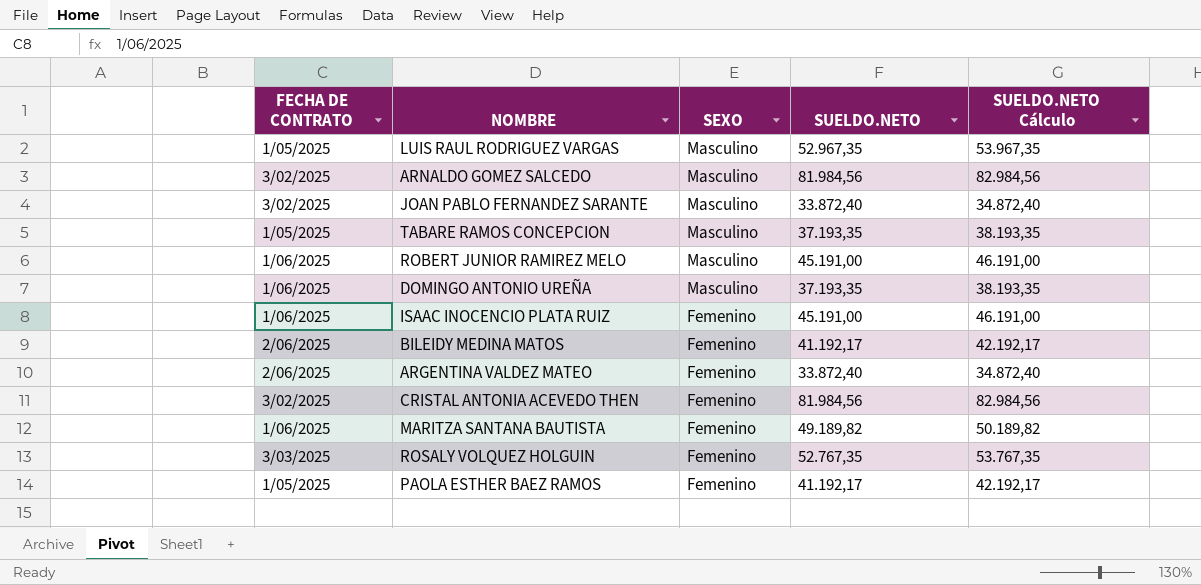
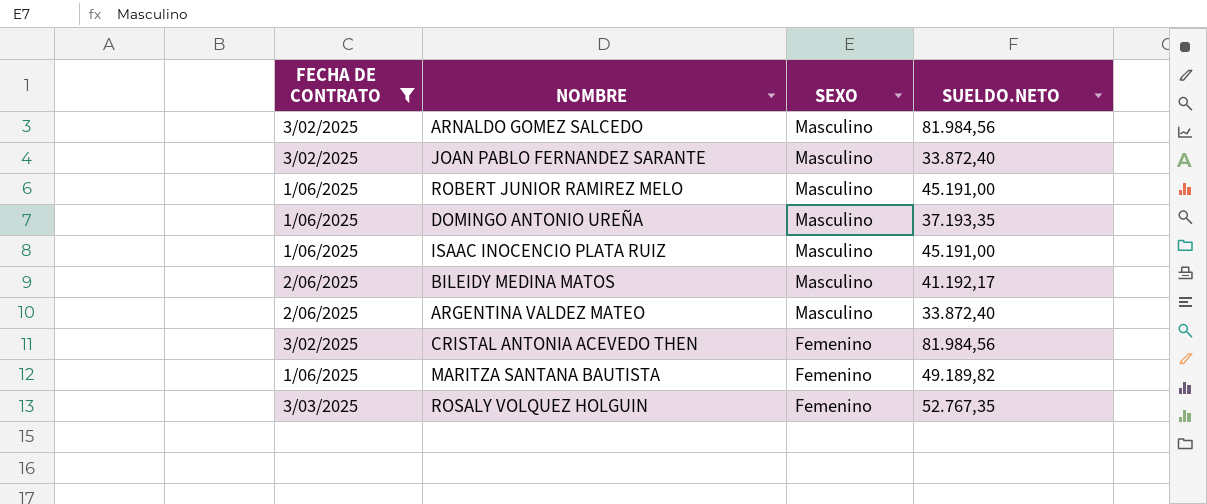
filter: none -> FECHA DE CONTRATO != 1/05/2025
column SUELDO.NETO Cálculo | formula: [SUELDO.NETO] + 1000 -> none
ISAAC INOCENCIO PLATA RUIZ | SEXO: Femenino -> Masculino
BILEIDY MEDINA MATOS | SEXO: Femenino -> Masculino
ARGENTINA VALDEZ MATEO | SEXO: Femenino -> Masculino

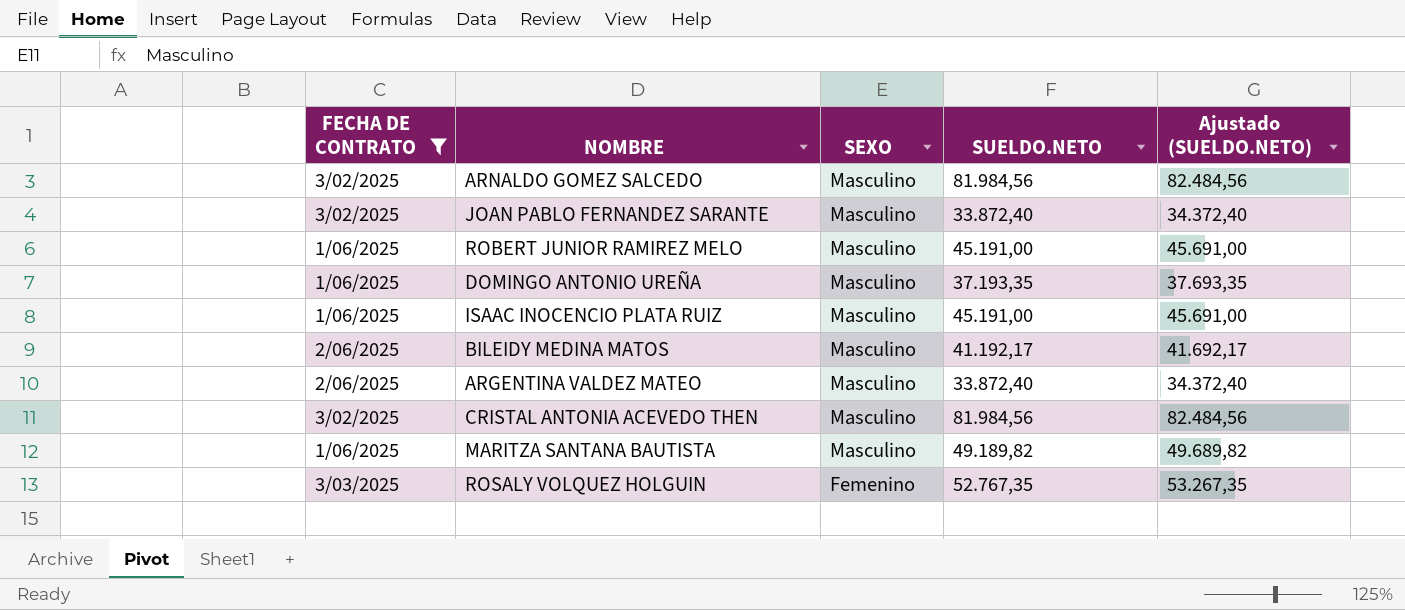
column Ajustado (SUELDO.NETO) | formula: none -> [SUELDO.NETO] + 500
CRISTAL ANTONIA ACEVEDO THEN | SEXO: Femenino -> Masculino
MARITZA SANTANA BAUTISTA | SEXO: Femenino -> Masculino

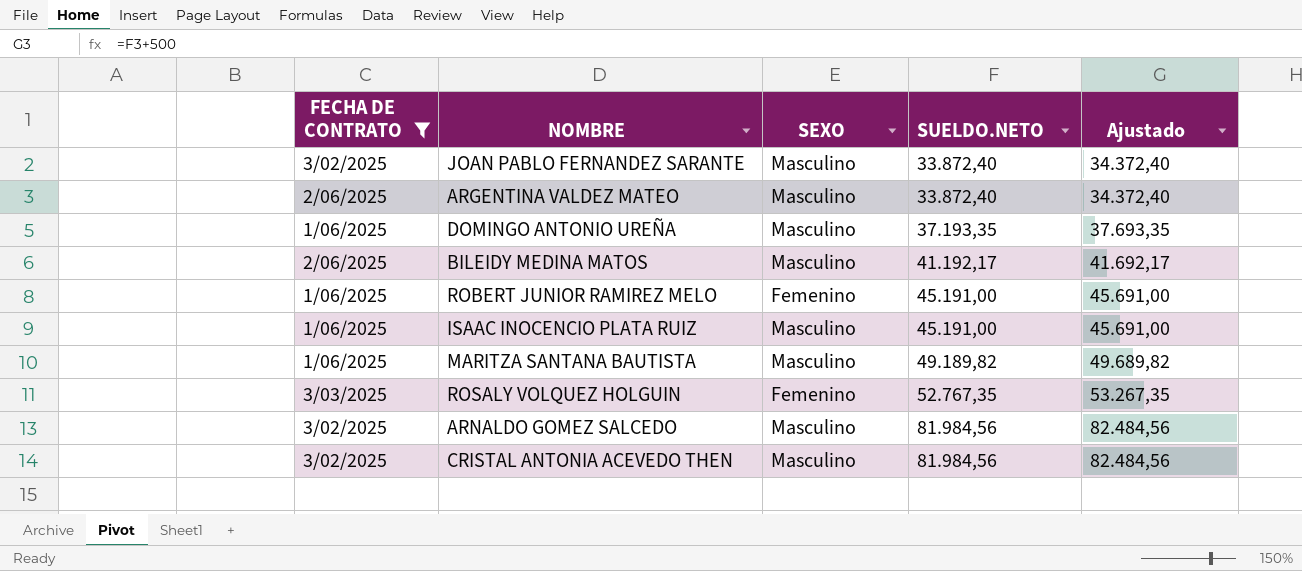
row order: SEXO descending -> SUELDO.NETO ascending
column name: Ajustado (SUELDO.NETO) -> Ajustado
ROBERT JUNIOR RAMIREZ MELO | SEXO: Masculino -> Femenino

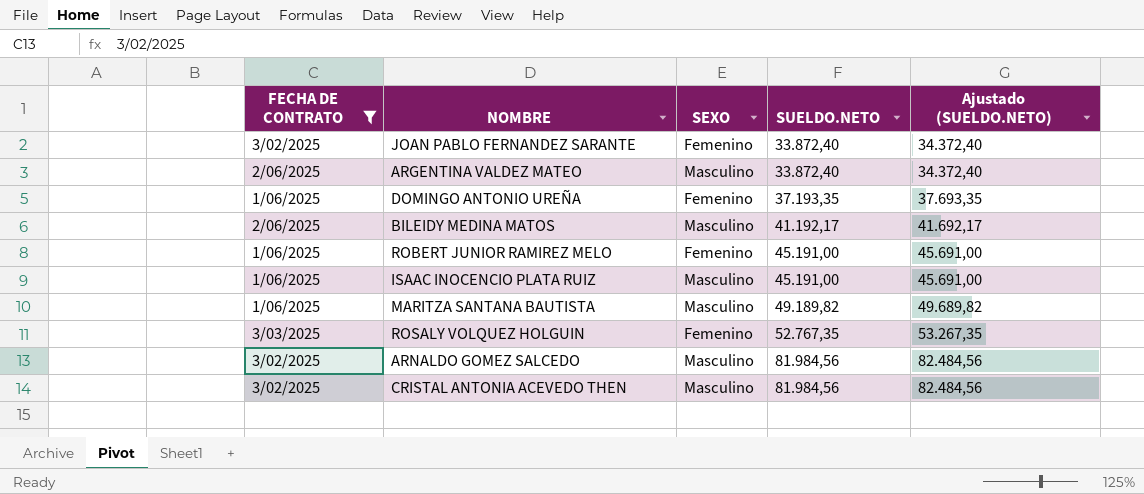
column name: Ajustado -> Ajustado (SUELDO.NETO)
JOAN PABLO FERNANDEZ SARANTE | SEXO: Masculino -> Femenino
DOMINGO ANTONIO UREÑA | SEXO: Masculino -> Femenino

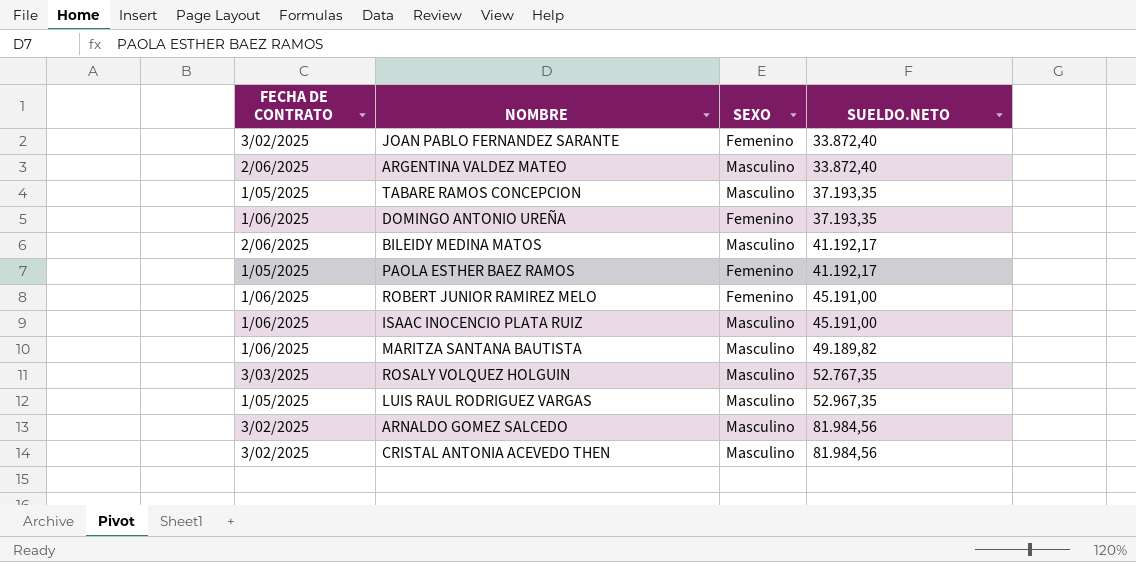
filter: FECHA DE CONTRATO != 1/05/2025 -> none
column Ajustado (SUELDO.NETO) | formula: [SUELDO.NETO] + 500 -> none
ROSALY VOLQUEZ HOLGUIN | SEXO: Femenino -> Masculino

